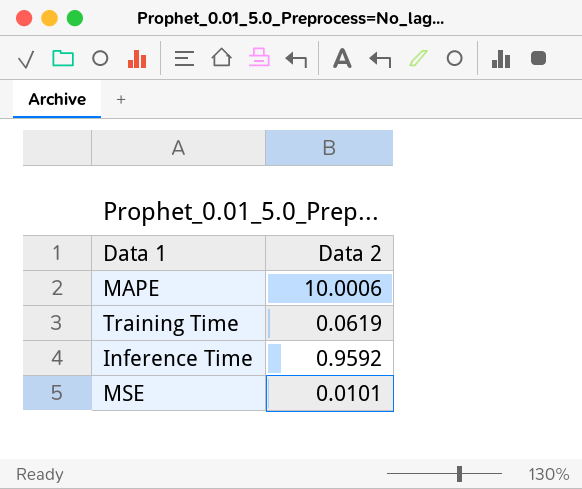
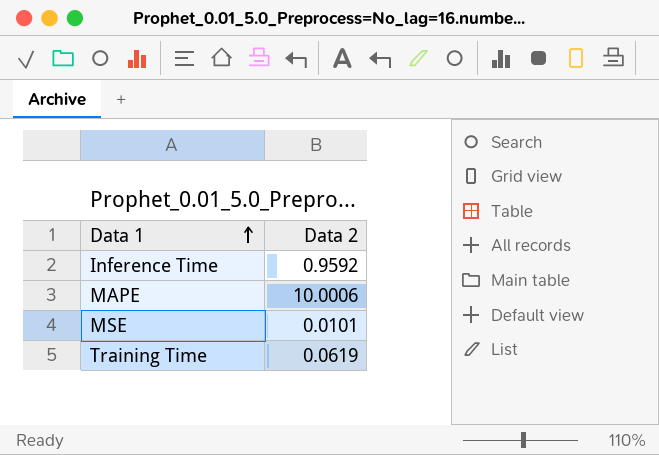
row order: none -> Data 1 ascending

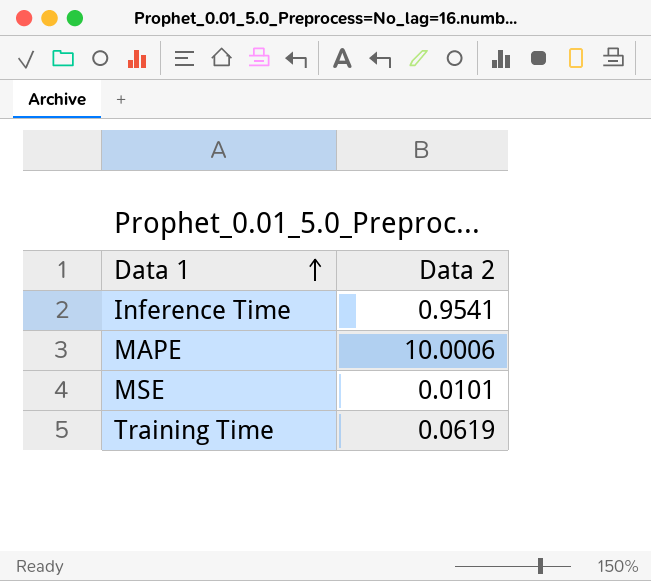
Inference Time | Data 2: 0.9592 -> 0.9541

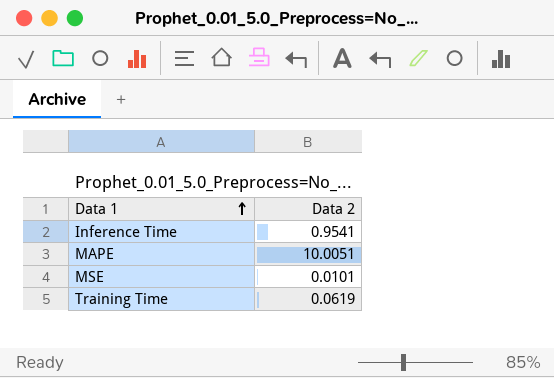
MAPE | Data 2: 10.0006 -> 10.0051

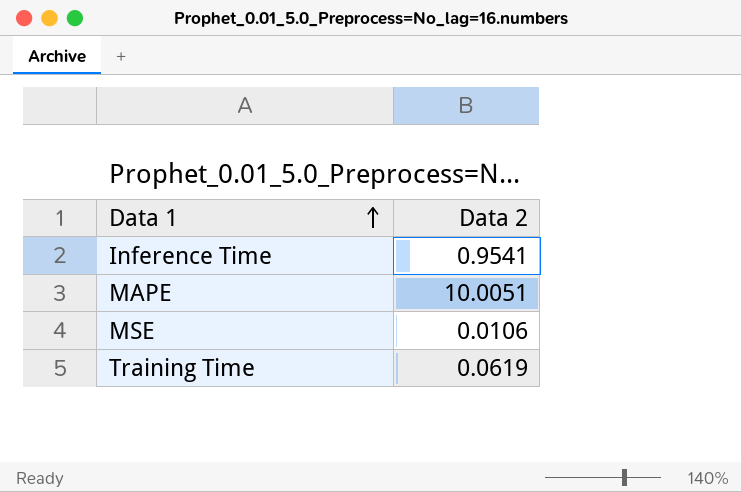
MSE | Data 2: 0.0101 -> 0.0106

